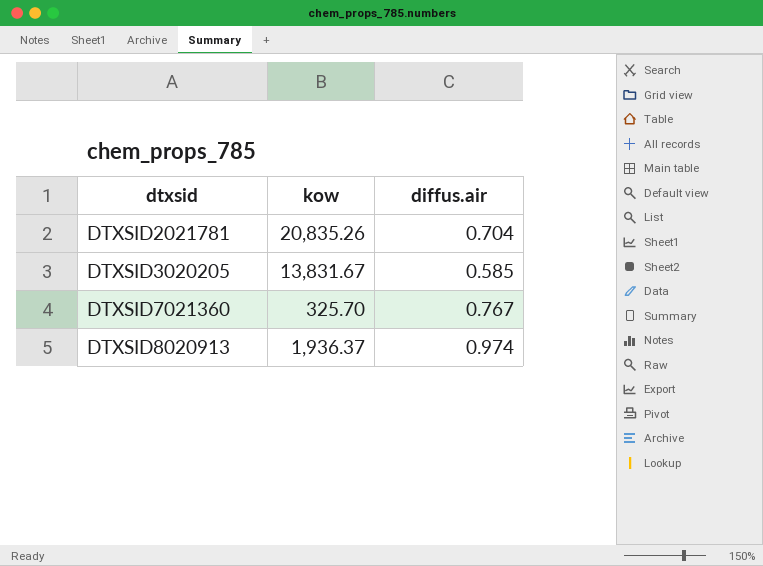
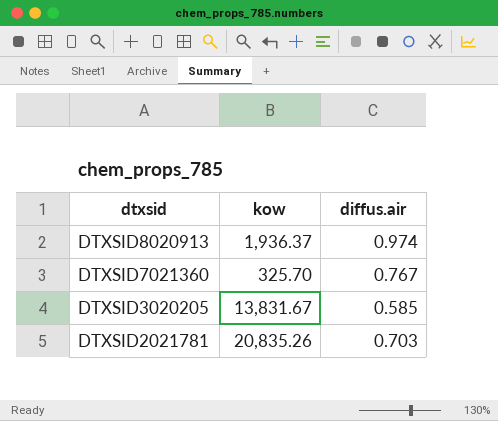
row order: dtxsid ascending -> dtxsid descending
DTXSID2021781 | diffus.air: 0.704 -> 0.703

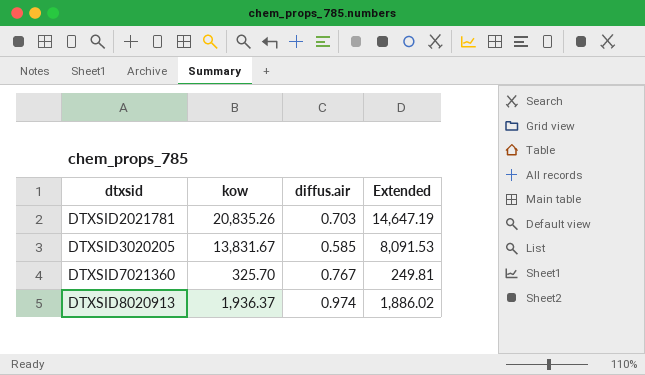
row order: dtxsid descending -> dtxsid ascending
column Extended | formula: none -> [kow] * [diffus.air]

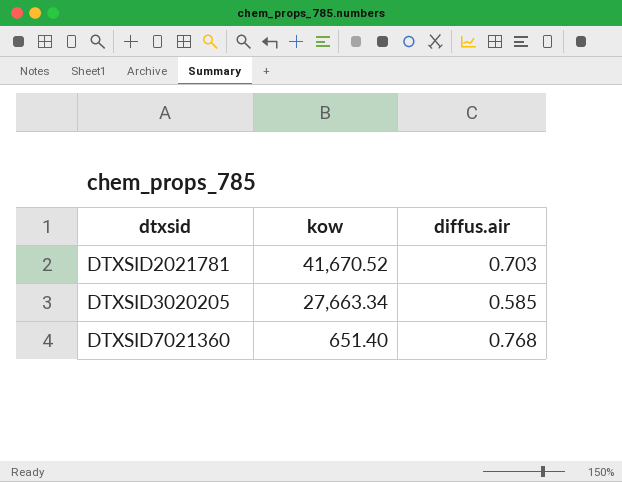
column Extended | formula: [kow] * [diffus.air] -> none
row DTXSID8020913: 1,936.37 | 0.974 | 1,886.02 -> none
DTXSID2021781 | kow: 20,835.26 -> 41,670.52
DTXSID3020205 | kow: 13,831.67 -> 27,663.34
DTXSID7021360 | kow: 325.70 -> 651.40
DTXSID7021360 | diffus.air: 0.767 -> 0.768

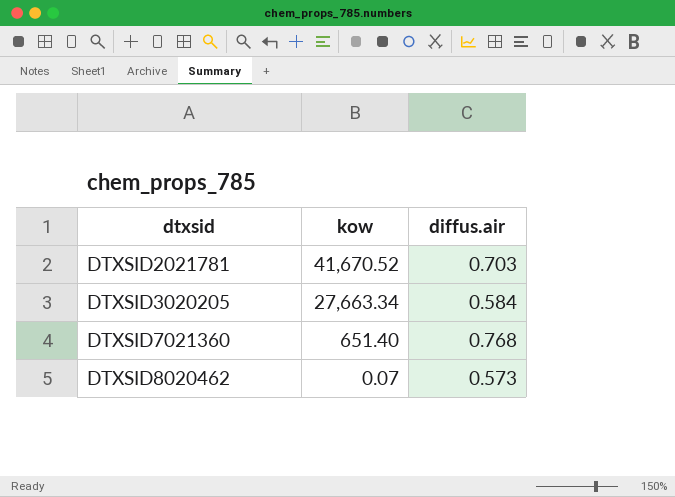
DTXSID3020205 | diffus.air: 0.585 -> 0.584
row DTXSID8020462: none -> 0.07 | 0.573

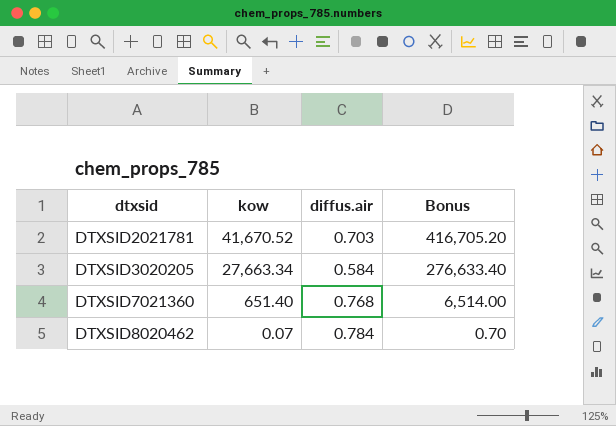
column Bonus | formula: none -> [kow] * 10
DTXSID8020462 | diffus.air: 0.573 -> 0.784

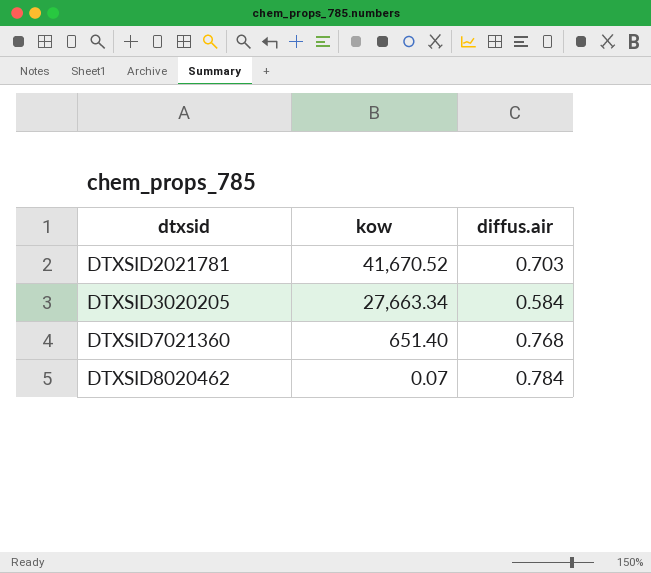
column Bonus | formula: [kow] * 10 -> none

